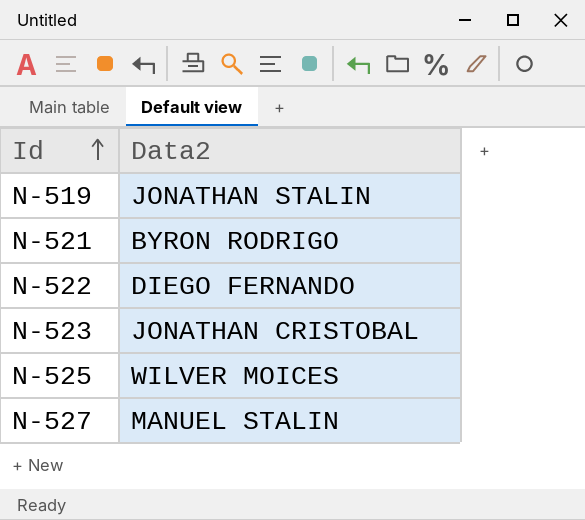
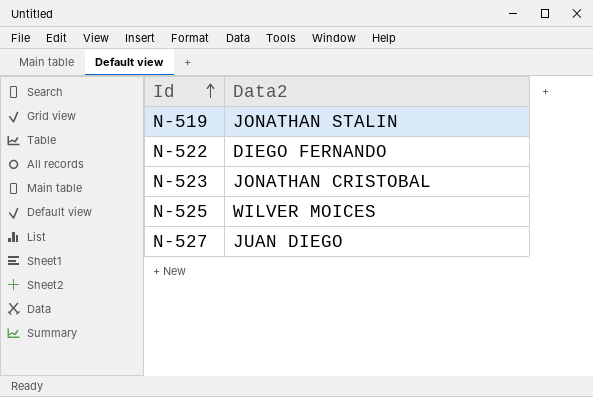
row N-521: BYRON RODRIGO -> none
N-527 | Data2: MANUEL STALIN -> JUAN DIEGO

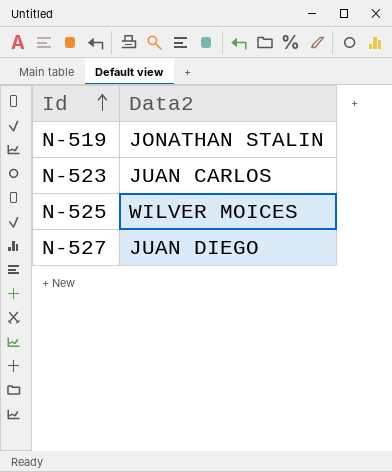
row N-522: DIEGO FERNANDO -> none
N-523 | Data2: JONATHAN CRISTOBAL -> JUAN CARLOS

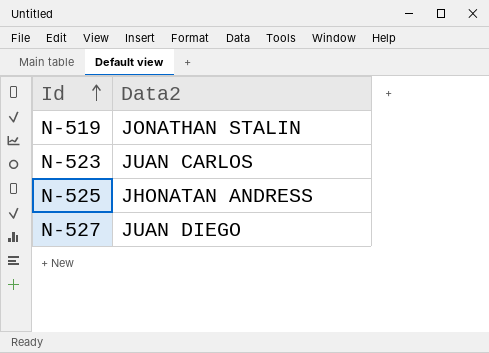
N-525 | Data2: WILVER MOICES -> JHONATAN ANDRESS

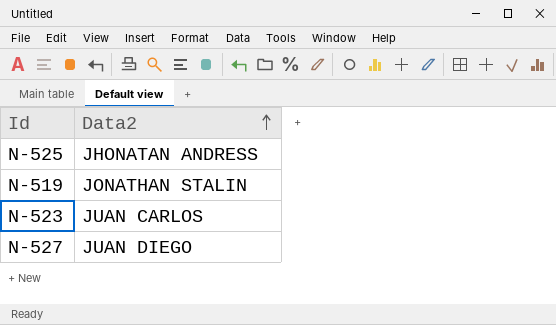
row order: Id ascending -> Data2 ascending

